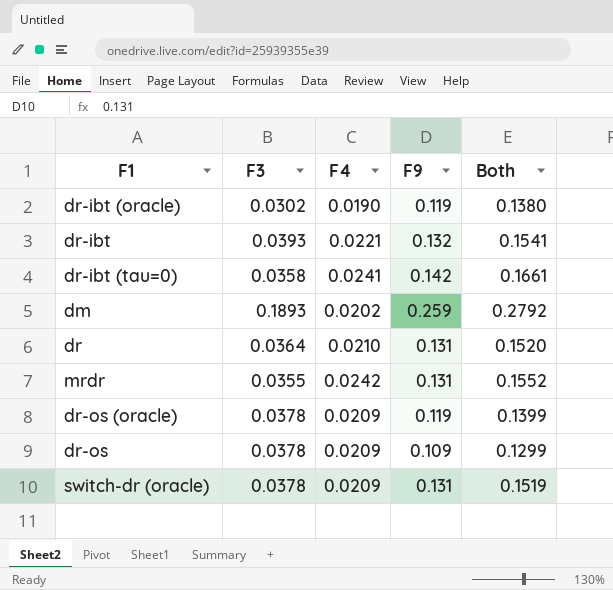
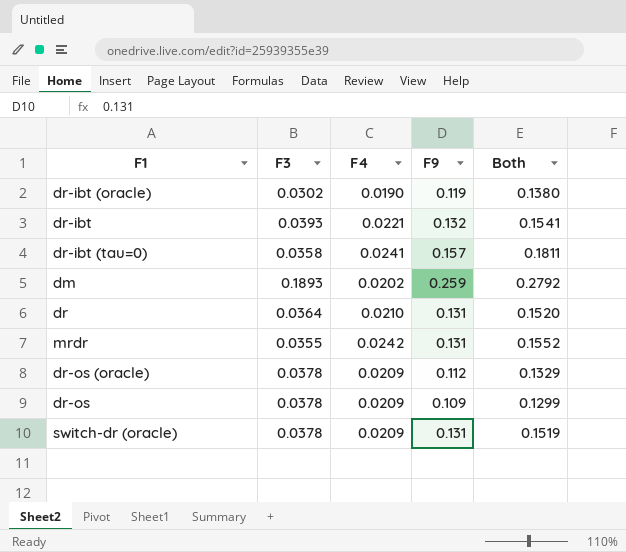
dr-ibt (tau=0) | F9: 0.142 -> 0.157
dr-ibt (tau=0) | Both: 0.1661 -> 0.1811
dr-os (oracle) | F9: 0.119 -> 0.112
dr-os (oracle) | Both: 0.1399 -> 0.1329

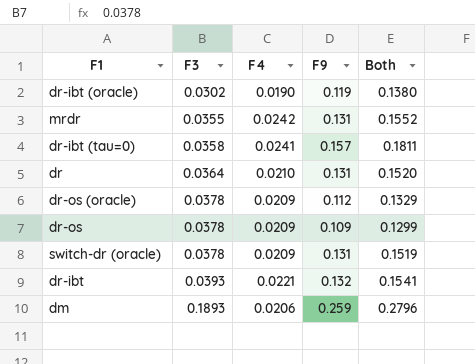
row order: none -> F3 ascending
dm | F4: 0.0202 -> 0.0206
dm | Both: 0.2792 -> 0.2796

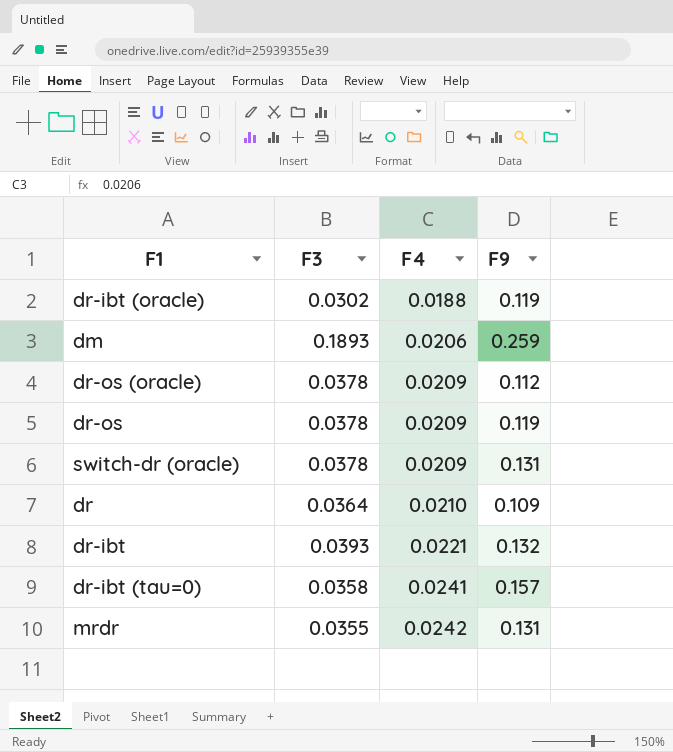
row order: F3 ascending -> F4 ascending
column Both | formula: [F4] + [F9] -> none
dr-ibt (oracle) | F4: 0.0190 -> 0.0188
dr-os | F9: 0.109 -> 0.119
dr | F9: 0.131 -> 0.109

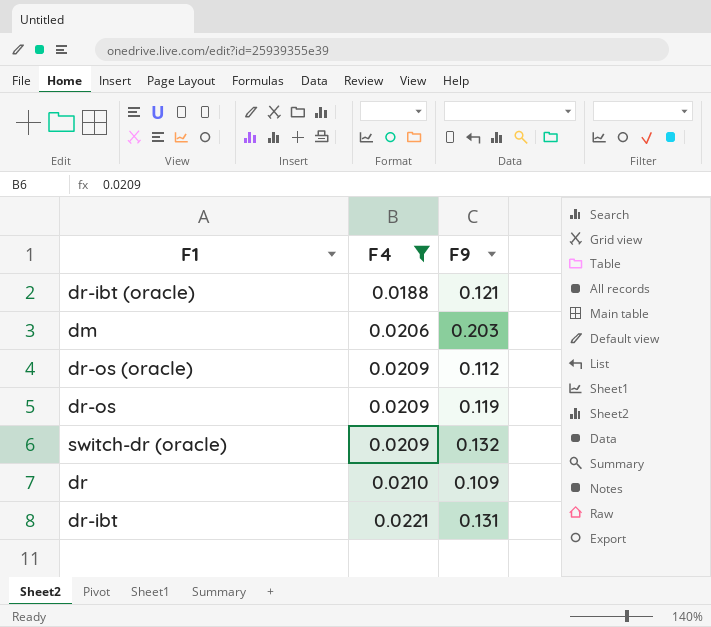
filter: none -> F4 <= 0.0221
column F3 | position: 2 -> none
dr-ibt (oracle) | F9: 0.119 -> 0.121
dm | F9: 0.259 -> 0.203
switch-dr (oracle) | F9: 0.131 -> 0.132
dr-ibt | F9: 0.132 -> 0.131

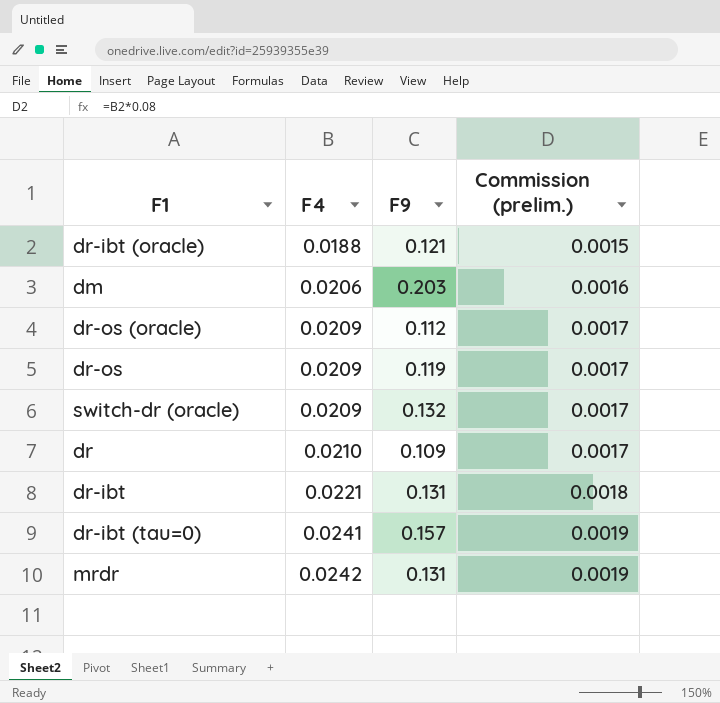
filter: F4 <= 0.0221 -> none
column Commission (prelim.) | formula: none -> [F4] * 0.08

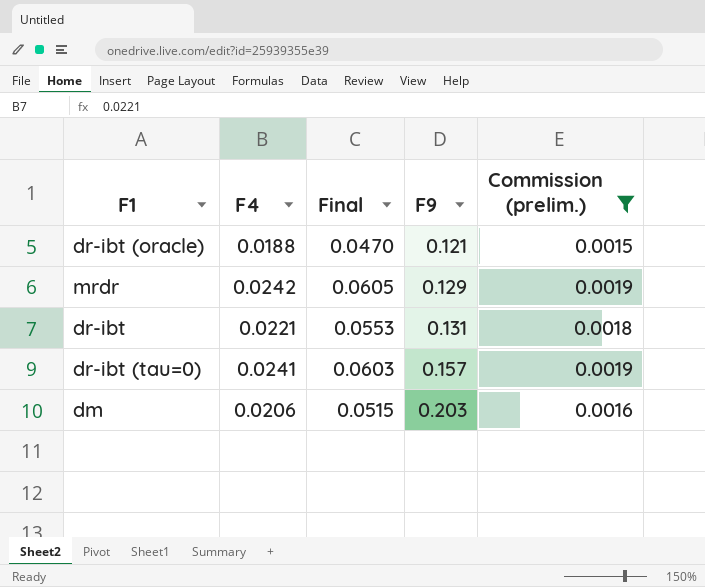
filter: none -> Commission (prelim.) != 0.0017
row order: F4 ascending -> F9 ascending
column Final | formula: none -> [F4] * 2.5
mrdr | F9: 0.131 -> 0.129

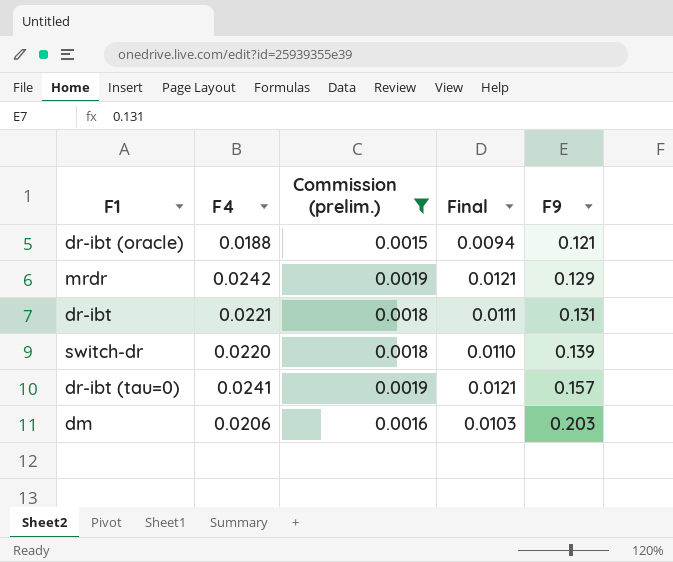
column Commission (prelim.) | position: 5 -> 3
column Final | formula: [F4] * 2.5 -> [F4] * 0.5
row switch-dr: none -> 0.0220 | 0.0018 | 0.0110 | 0.139

